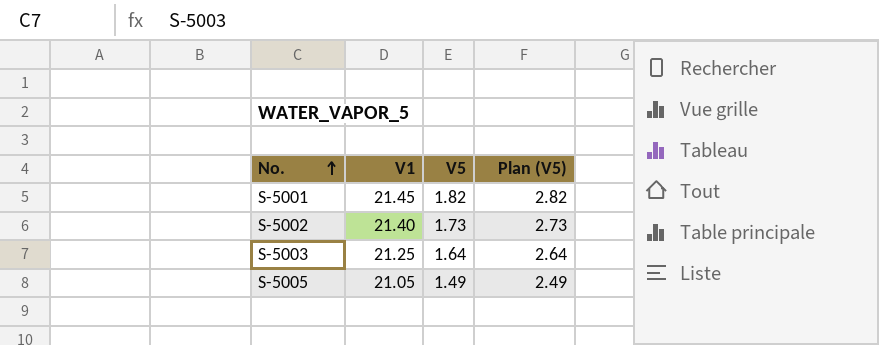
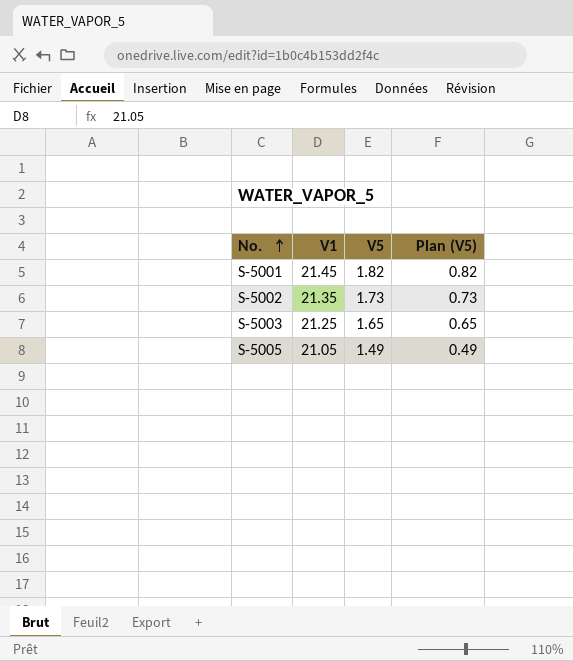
column Plan (V5) | formula: [V5] + 1 -> [V5] - 1
S-5002 | V1: 21.40 -> 21.35
S-5003 | V5: 1.64 -> 1.65

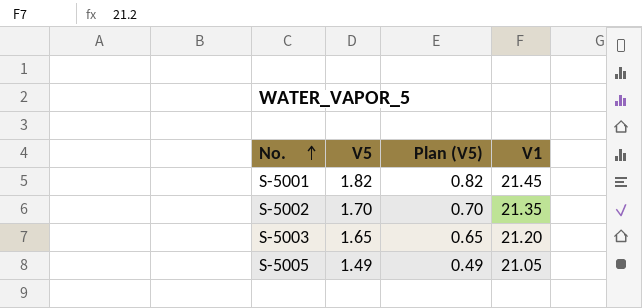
column V1 | position: 2 -> 4
S-5002 | V5: 1.73 -> 1.70
S-5002 | Plan (V5): 0.73 -> 0.70
S-5003 | V1: 21.25 -> 21.20

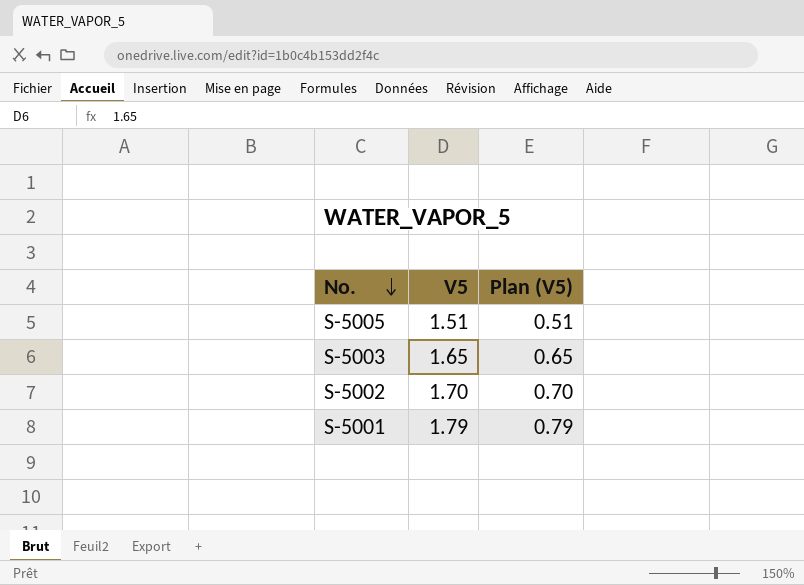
row order: No. ascending -> No. descending
column V1 | position: 4 -> none
S-5005 | V5: 1.49 -> 1.51
S-5005 | Plan (V5): 0.49 -> 0.51
S-5001 | V5: 1.82 -> 1.79
S-5001 | Plan (V5): 0.82 -> 0.79

